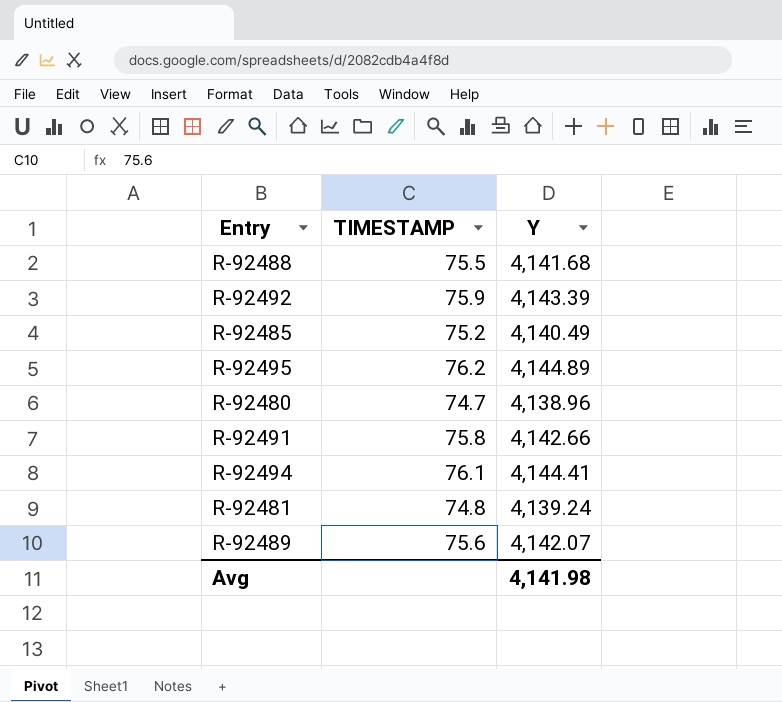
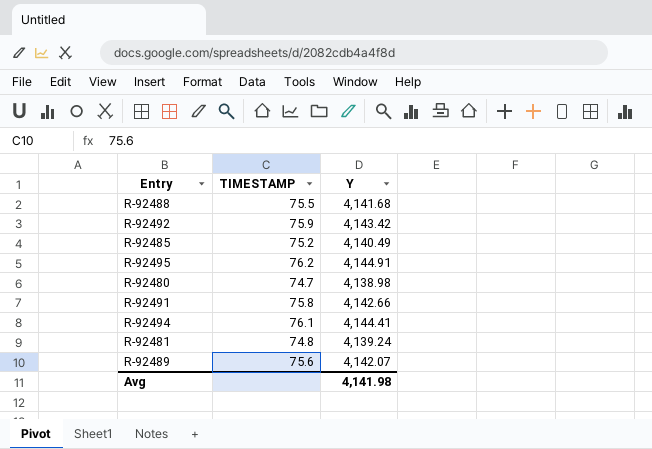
R-92492 | Y: 4,143.39 -> 4,143.42
R-92495 | Y: 4,144.89 -> 4,144.91
R-92480 | Y: 4,138.96 -> 4,138.98

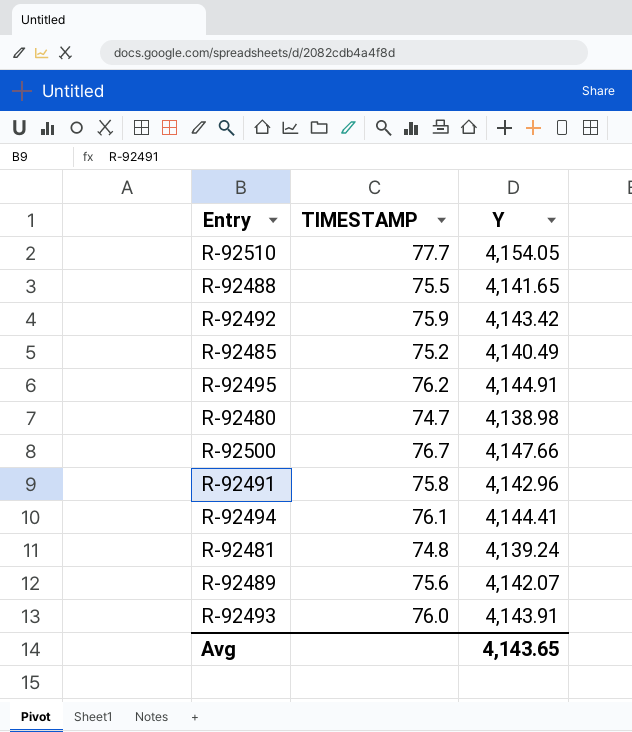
row R-92510: none -> 77.7 | 4,154.05
R-92488 | Y: 4,141.68 -> 4,141.65
row R-92500: none -> 76.7 | 4,147.66
R-92491 | Y: 4,142.66 -> 4,142.96
row R-92493: none -> 76.0 | 4,143.91
Avg | Y: 4,141.98 -> 4,143.65

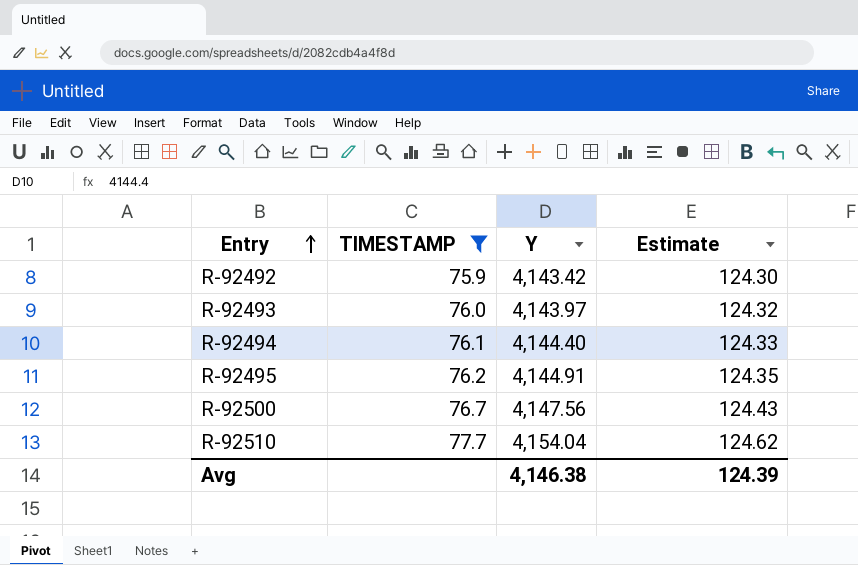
filter: none -> TIMESTAMP >= 75.9
row order: none -> Entry ascending
column Estimate | formula: none -> [Y] * 0.03
R-92493 | Y: 4,143.91 -> 4,143.97
R-92494 | Y: 4,144.41 -> 4,144.40
R-92500 | Y: 4,147.66 -> 4,147.56
R-92510 | Y: 4,154.05 -> 4,154.04
Avg | Y: 4,143.65 -> 4,146.38

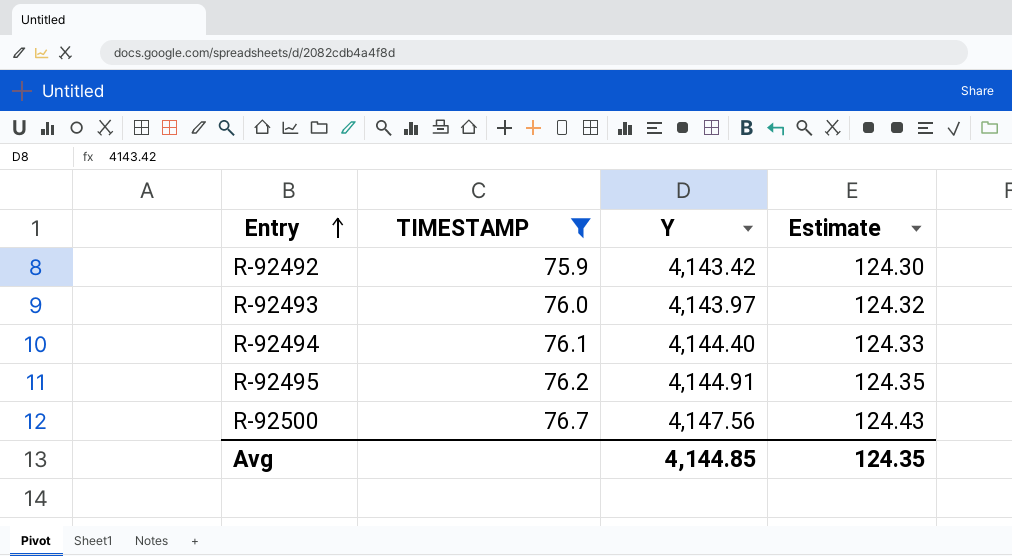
row R-92510: 77.7 | 4,154.04 | 124.62 -> none
Avg | Y: 4,146.38 -> 4,144.85
Avg | Estimate: 124.39 -> 124.35

